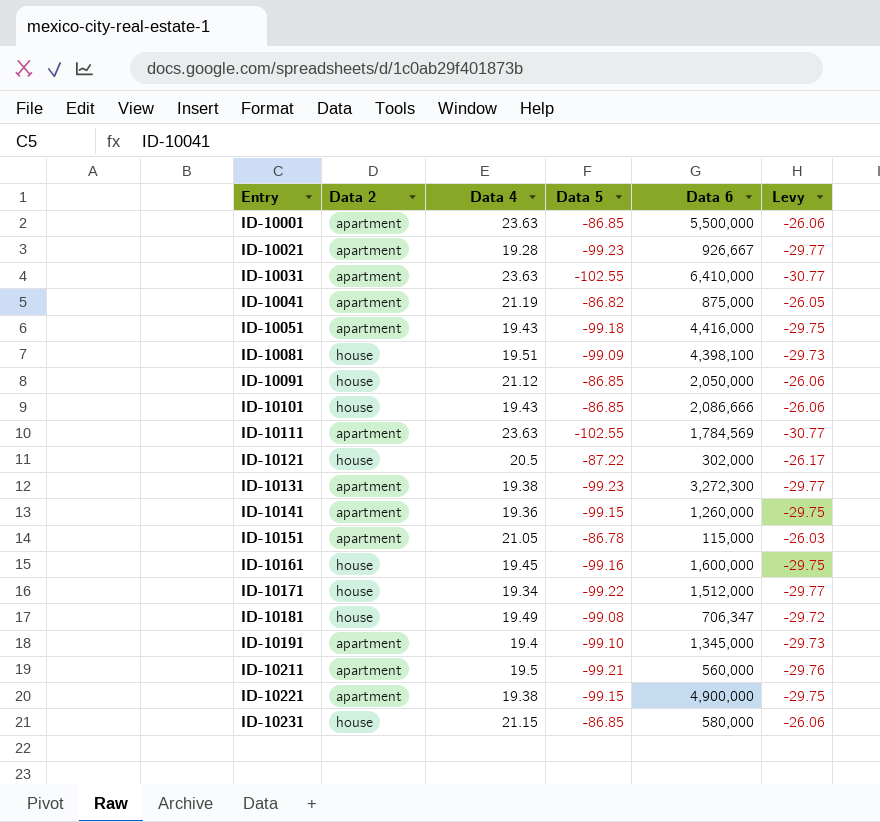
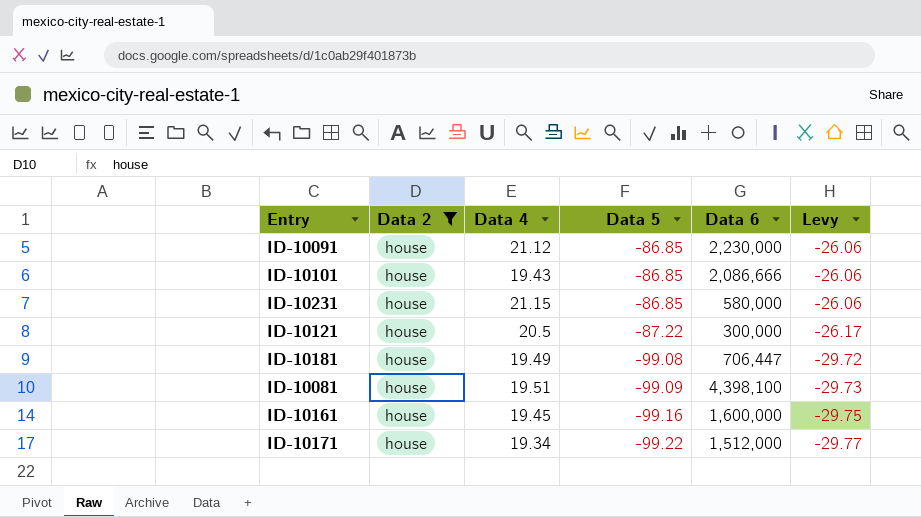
filter: none -> Data 2 = house
row order: Entry ascending -> Data 5 descending
ID-10091 | Data 6: 2,050,000 -> 2,230,000
ID-10121 | Data 6: 302,000 -> 300,000
ID-10181 | Data 6: 706,347 -> 706,447

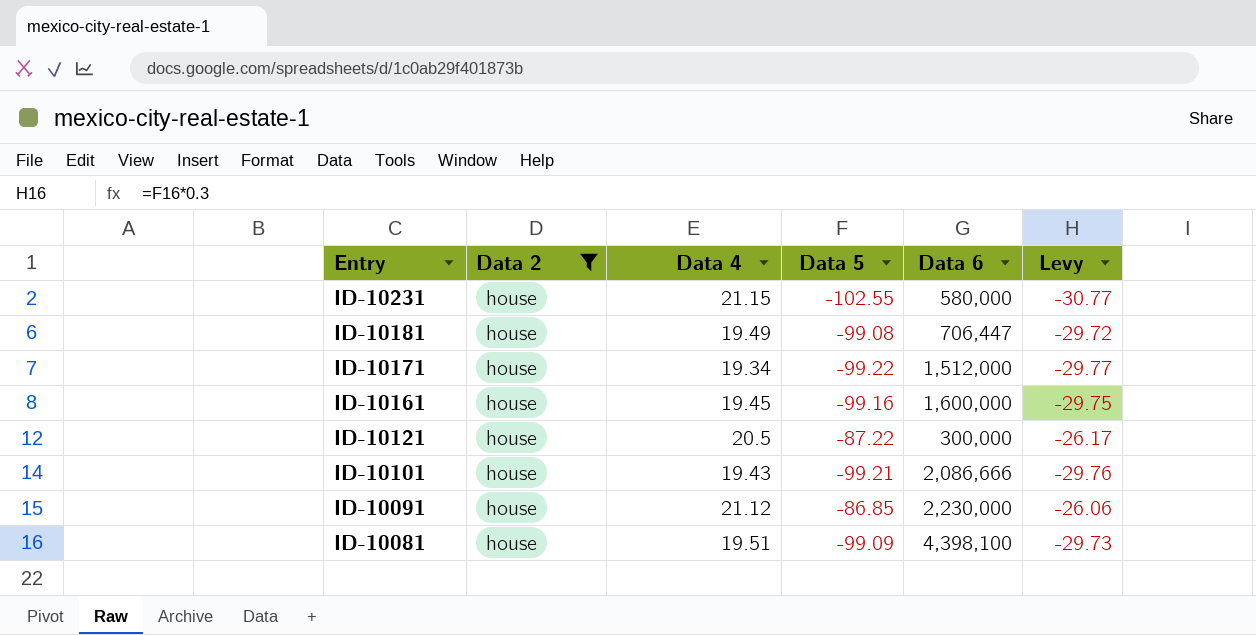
row order: Data 5 descending -> Entry descending
ID-10231 | Data 5: -86.85 -> -102.55
ID-10231 | Levy: -26.06 -> -30.77
ID-10101 | Data 5: -86.85 -> -99.21
ID-10101 | Levy: -26.06 -> -29.76

